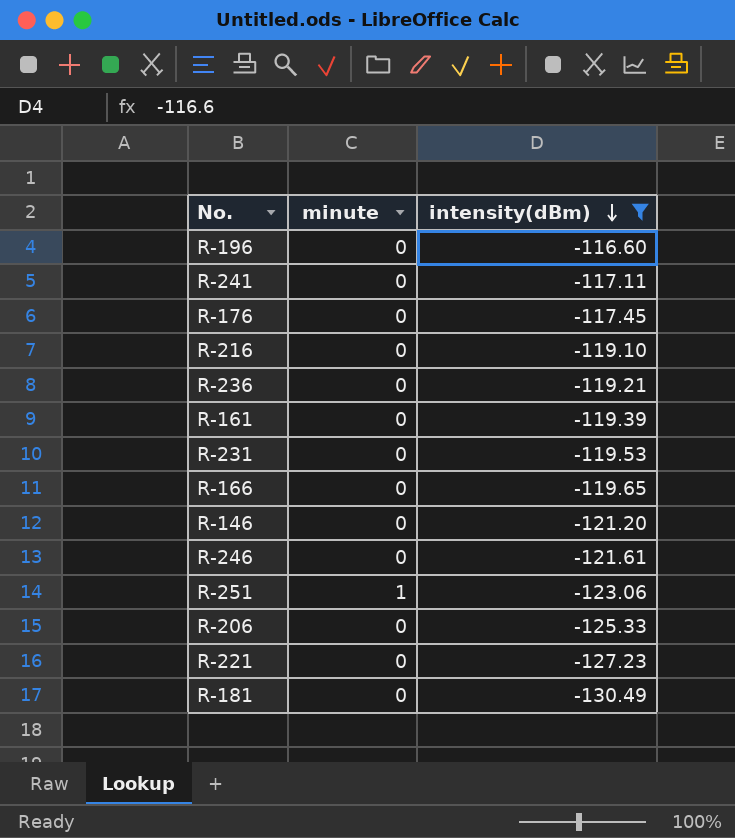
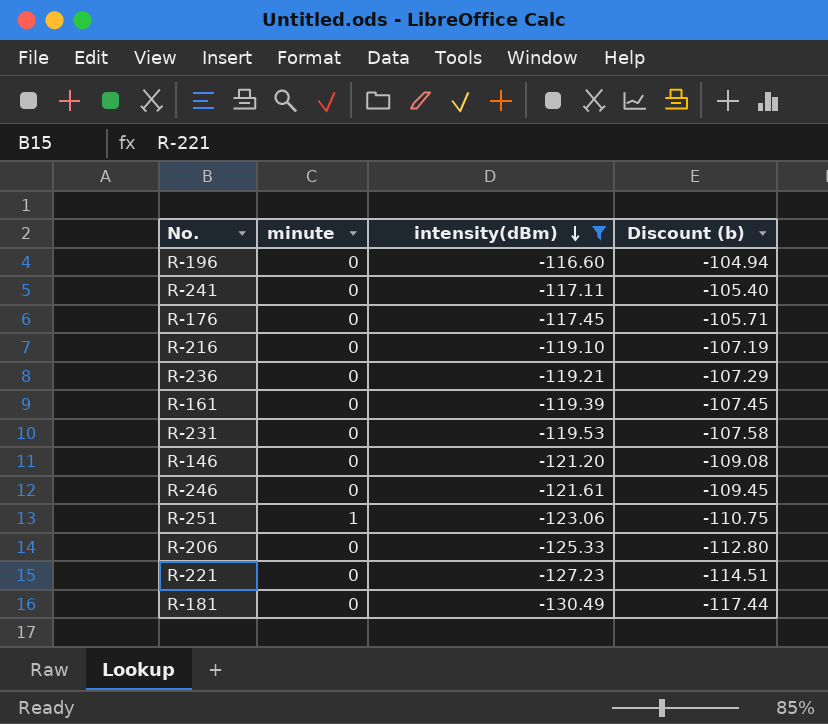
column Discount (b) | formula: none -> [intensity(dBm)] * 0.9
row R-166: 0 | -119.65 -> none

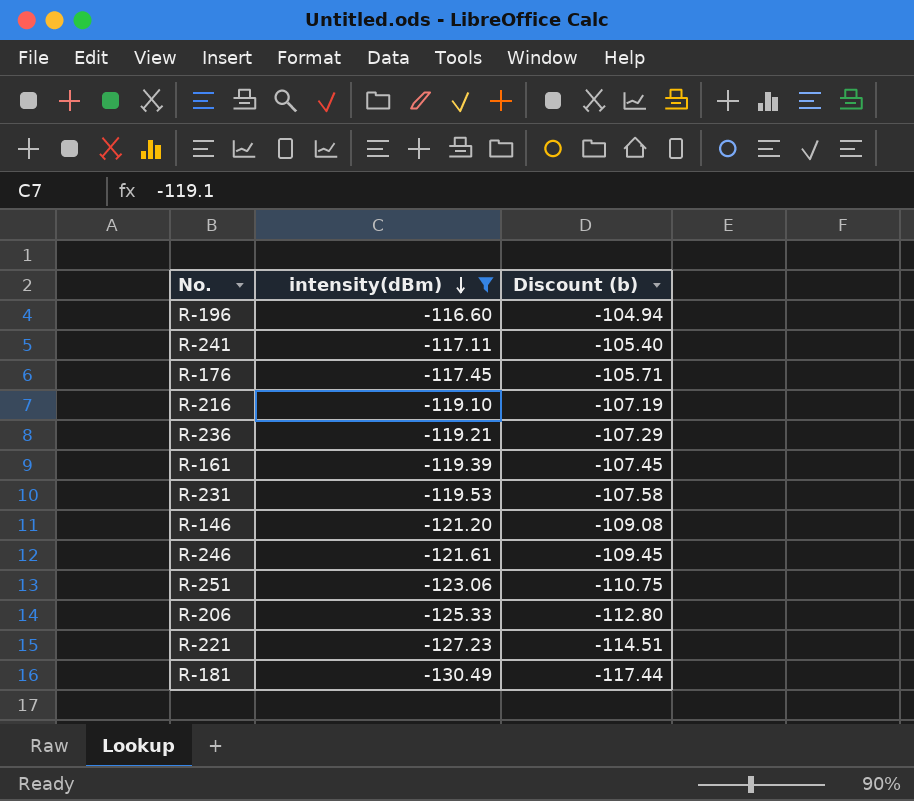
column minute | position: 2 -> none

